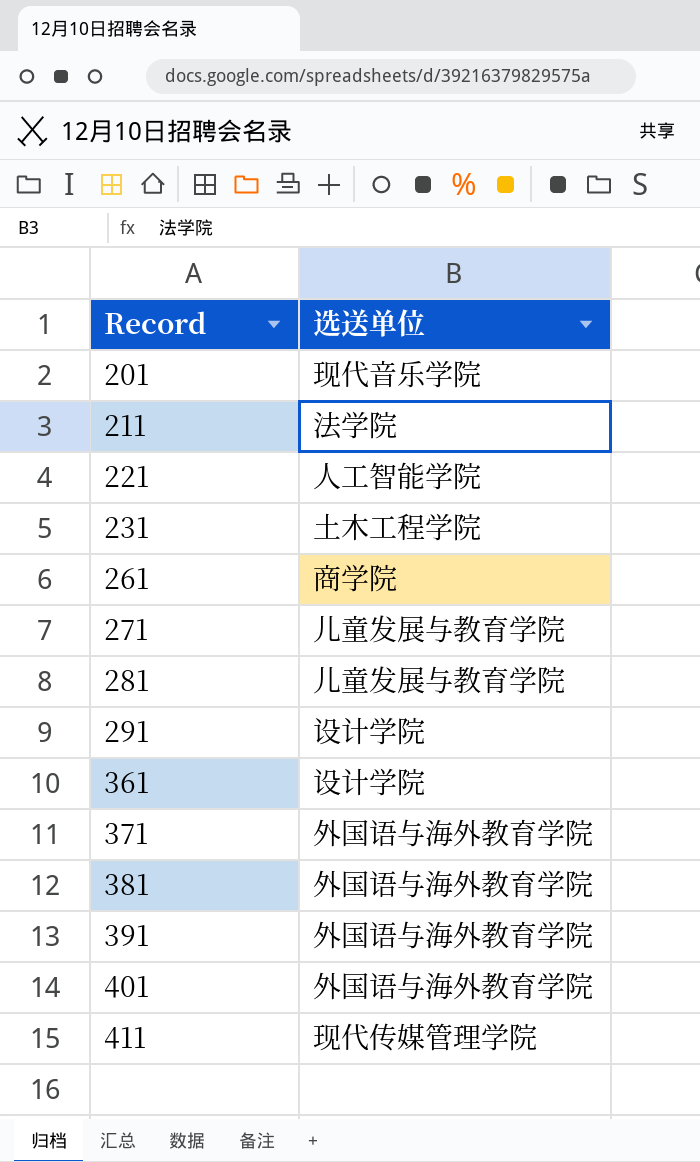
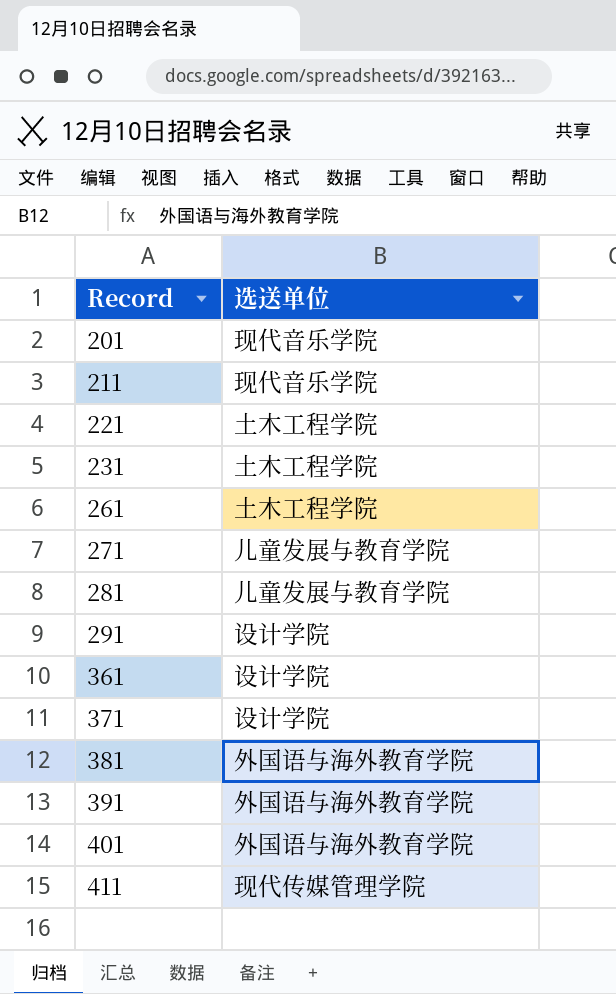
211 | 选送单位: 法学院 -> 现代音乐学院
221 | 选送单位: 人工智能学院 -> 土木工程学院
261 | 选送单位: 商学院 -> 土木工程学院
371 | 选送单位: 外国语与海外教育学院 -> 设计学院

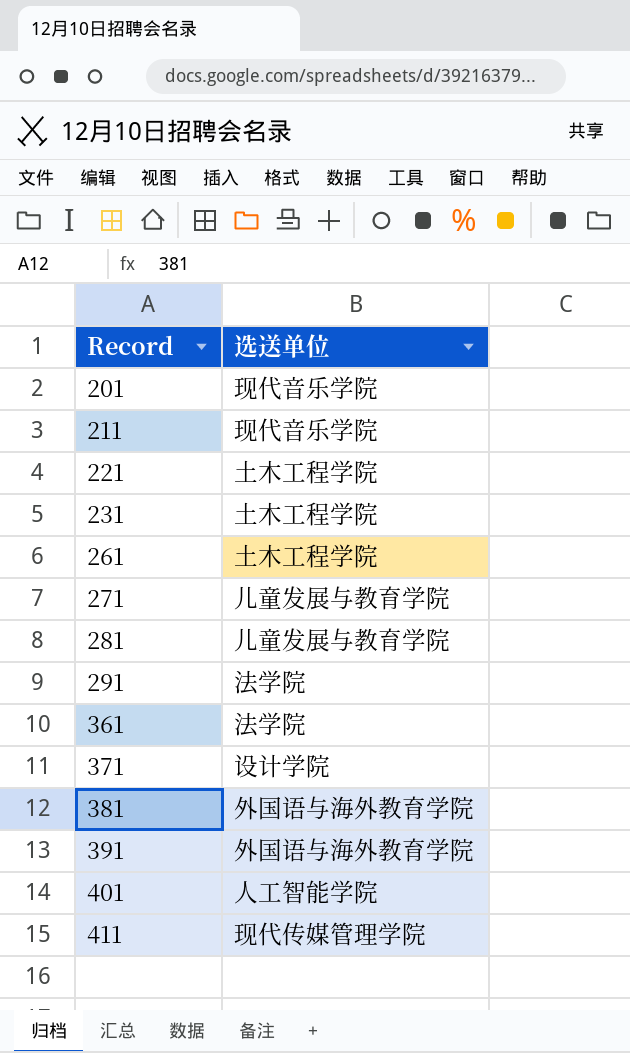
291 | 选送单位: 设计学院 -> 法学院
361 | 选送单位: 设计学院 -> 法学院
401 | 选送单位: 外国语与海外教育学院 -> 人工智能学院

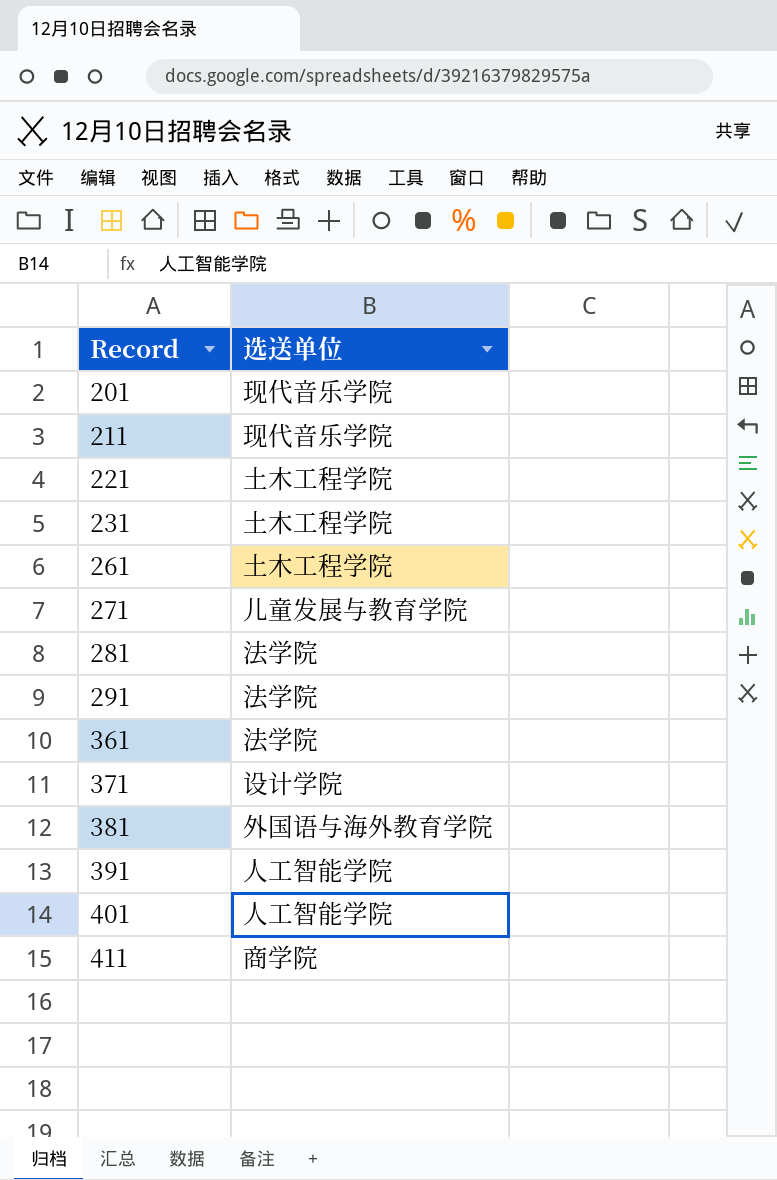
281 | 选送单位: 儿童发展与教育学院 -> 法学院
391 | 选送单位: 外国语与海外教育学院 -> 人工智能学院
411 | 选送单位: 现代传媒管理学院 -> 商学院

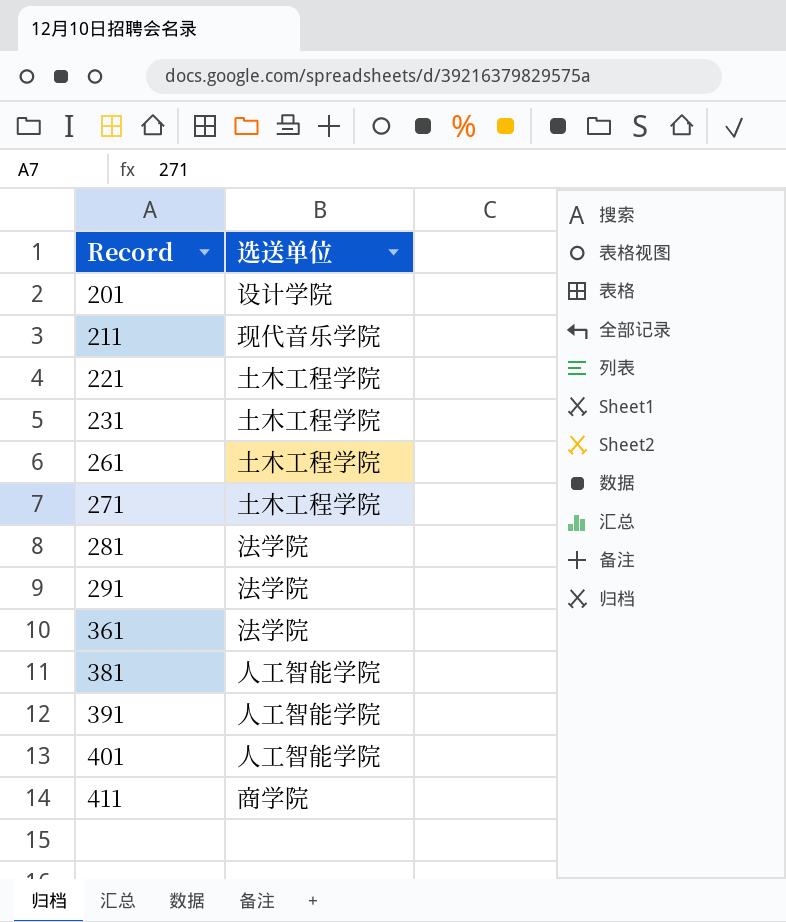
row 371: 设计学院 -> none
201 | 选送单位: 现代音乐学院 -> 设计学院
271 | 选送单位: 儿童发展与教育学院 -> 土木工程学院
381 | 选送单位: 外国语与海外教育学院 -> 人工智能学院

